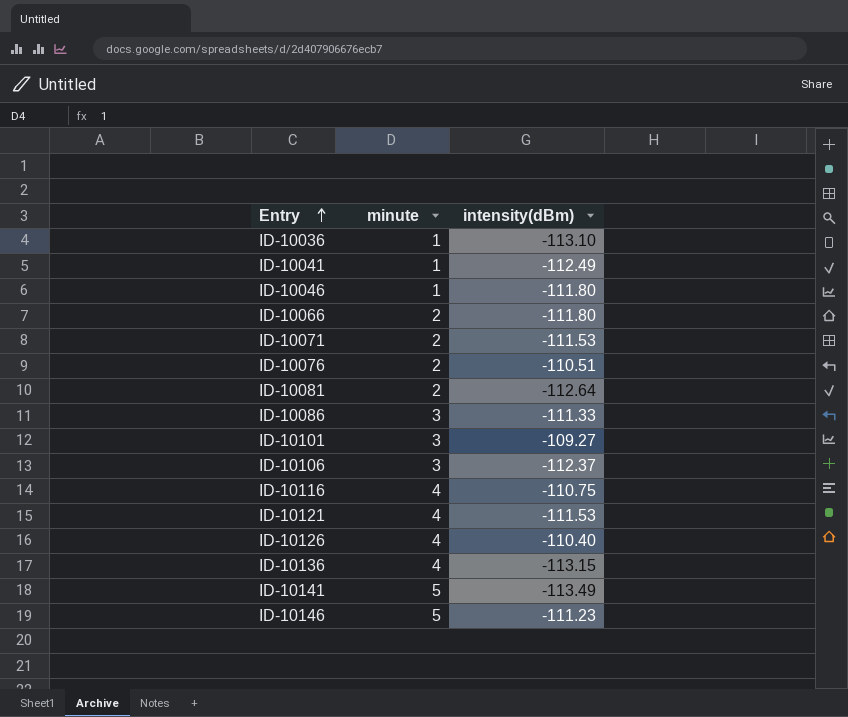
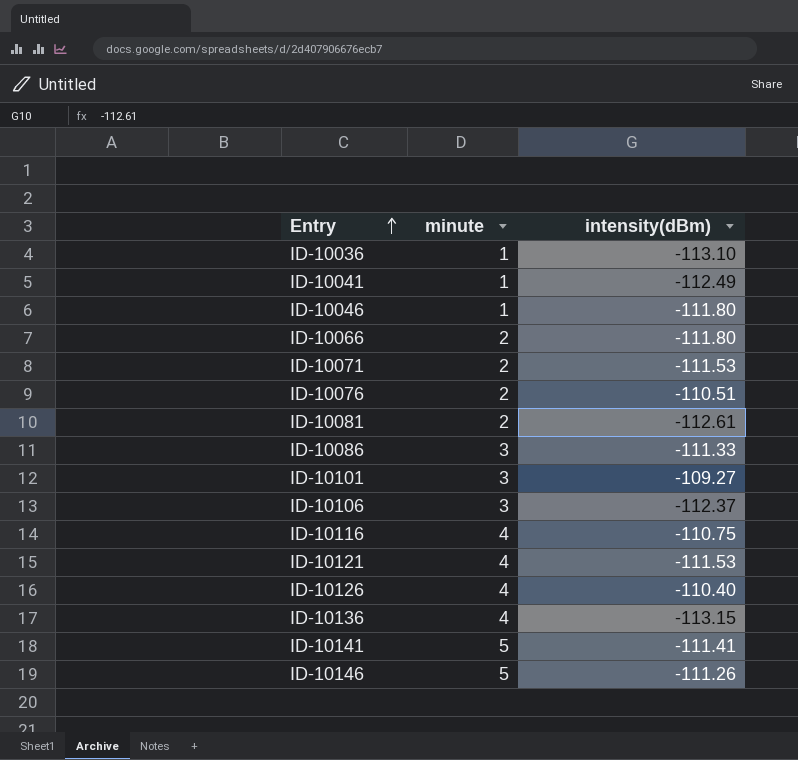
ID-10081 | intensity(dBm): -112.64 -> -112.61
ID-10141 | intensity(dBm): -113.49 -> -111.41
ID-10146 | intensity(dBm): -111.23 -> -111.26

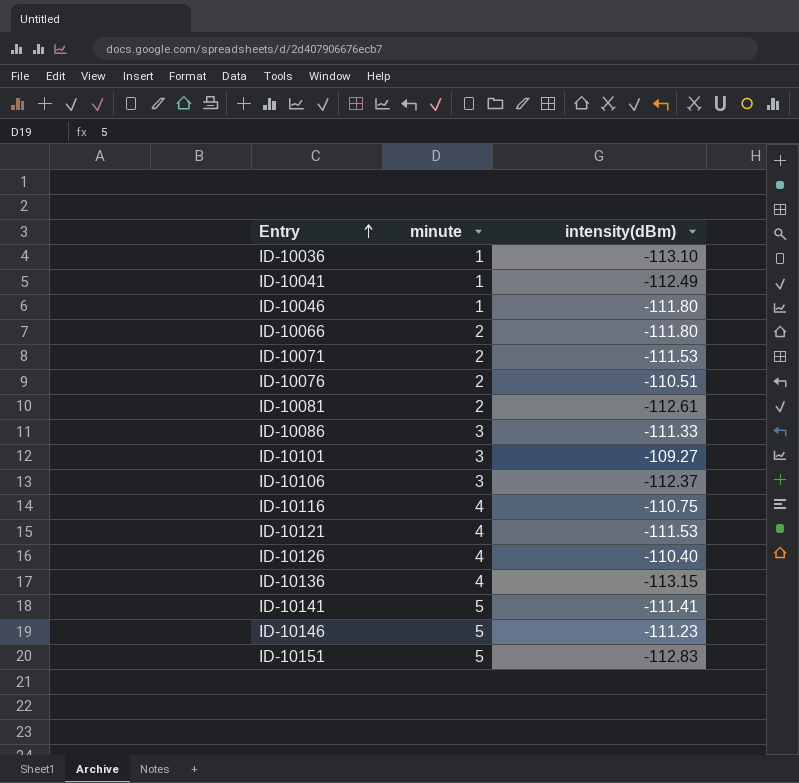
ID-10146 | intensity(dBm): -111.26 -> -111.23
row ID-10151: none -> 5 | -112.83

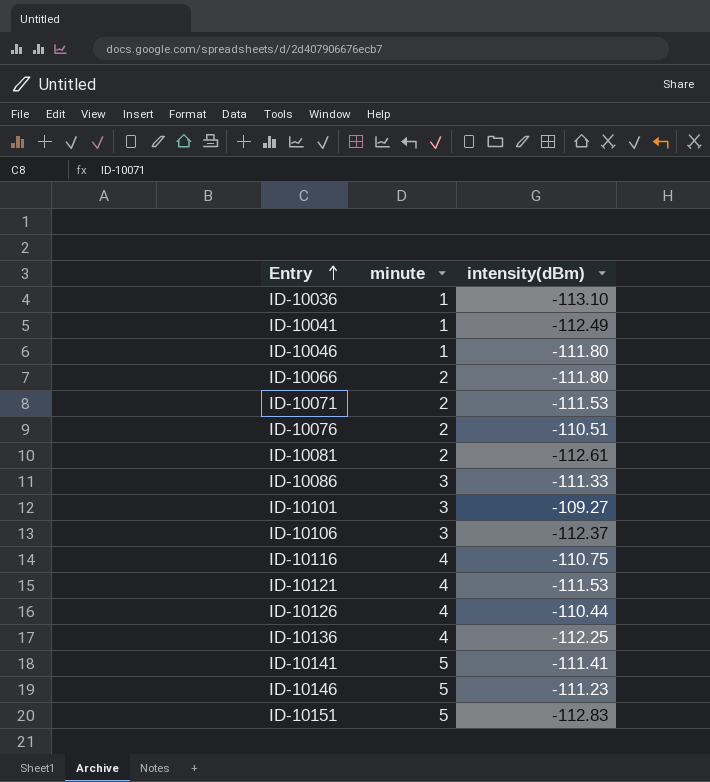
ID-10126 | intensity(dBm): -110.40 -> -110.44
ID-10136 | intensity(dBm): -113.15 -> -112.25

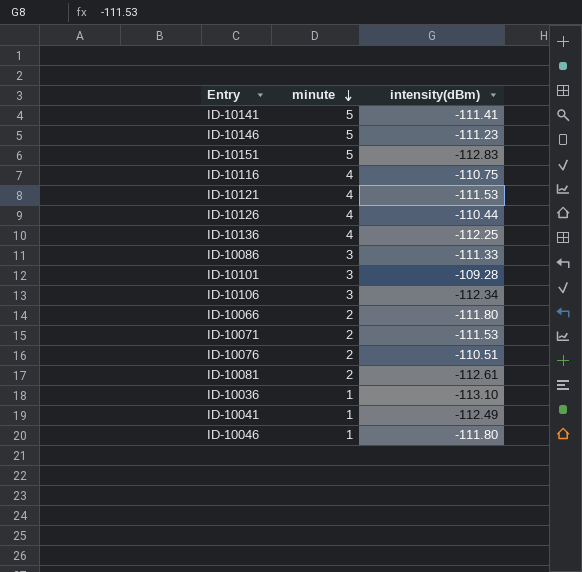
row order: Entry ascending -> minute descending
ID-10101 | intensity(dBm): -109.27 -> -109.28
ID-10106 | intensity(dBm): -112.37 -> -112.34

